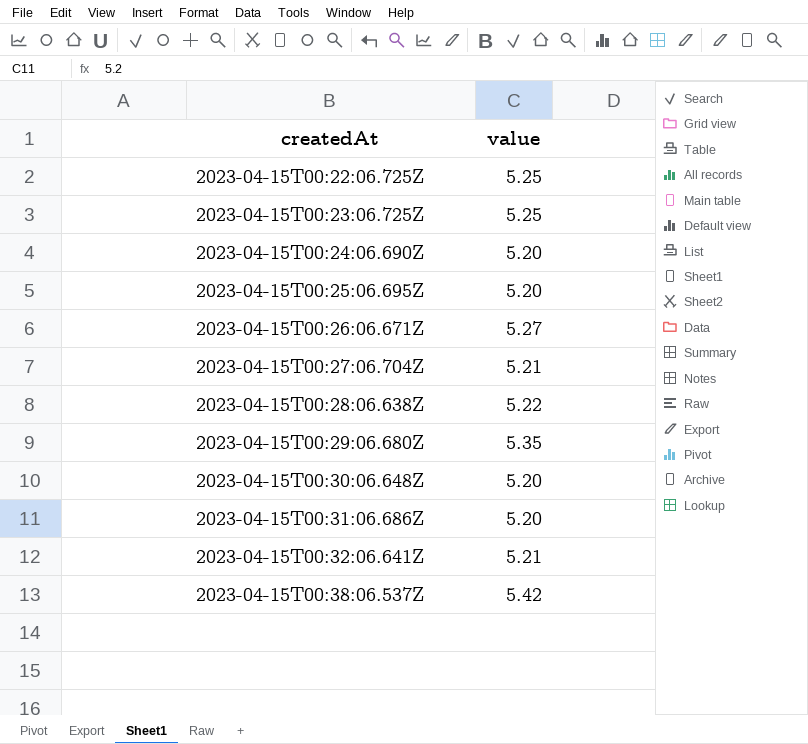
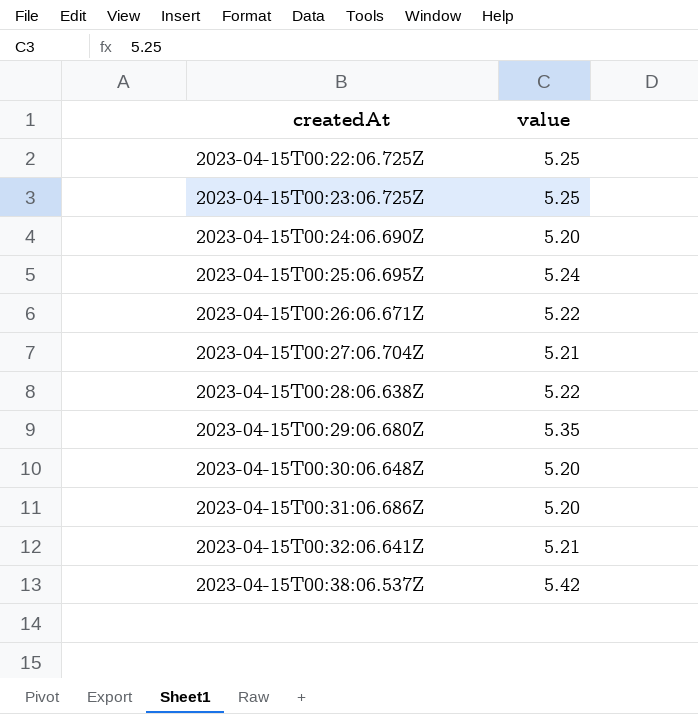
2023-04-15T00:25:06.695Z | value: 5.20 -> 5.24
2023-04-15T00:26:06.671Z | value: 5.27 -> 5.22

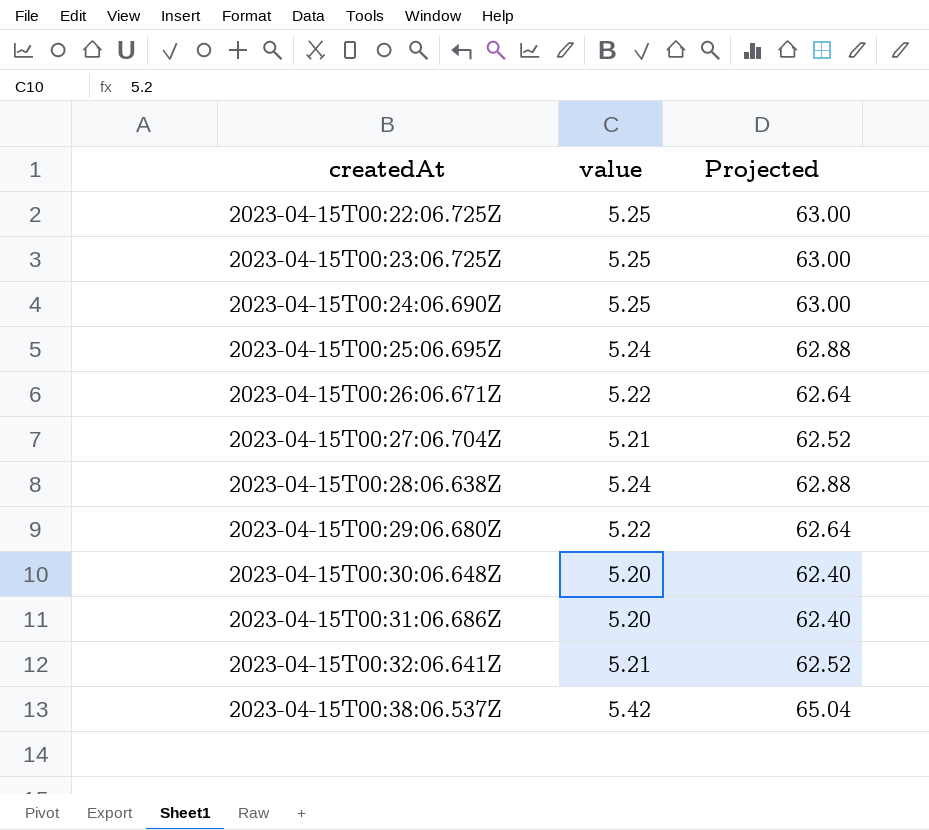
column Projected | formula: none -> [value] * 12
2023-04-15T00:24:06.690Z | value: 5.20 -> 5.25
2023-04-15T00:28:06.638Z | value: 5.22 -> 5.24
2023-04-15T00:29:06.680Z | value: 5.35 -> 5.22

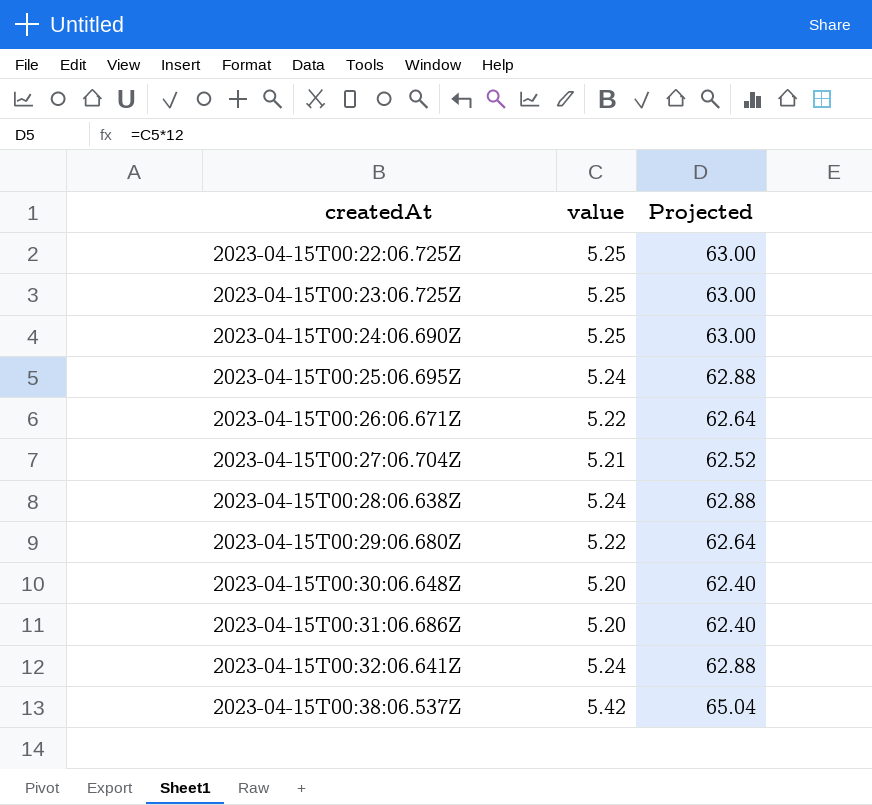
2023-04-15T00:32:06.641Z | value: 5.21 -> 5.24
2023-04-15T00:32:06.641Z | Projected: 62.52 -> 62.88

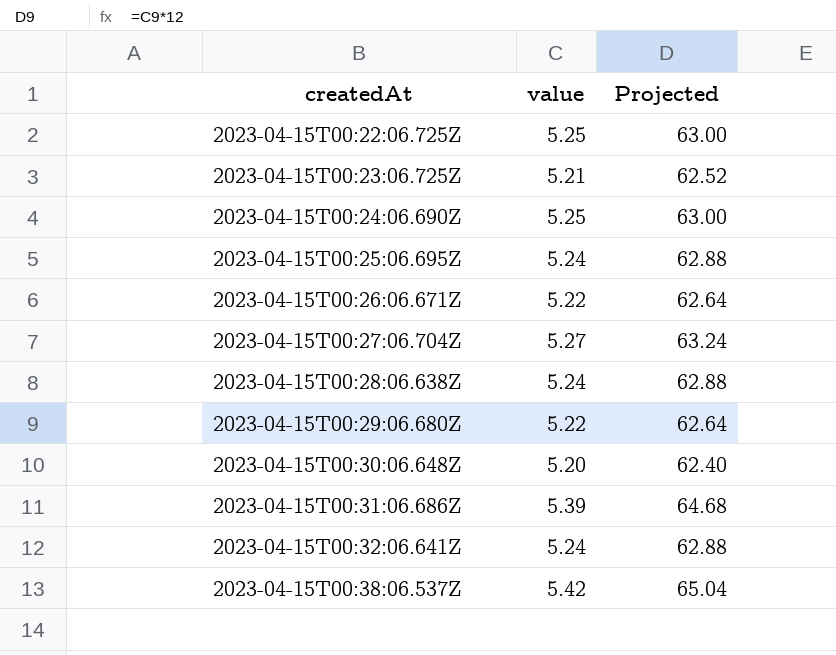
2023-04-15T00:23:06.725Z | value: 5.25 -> 5.21
2023-04-15T00:23:06.725Z | Projected: 63.00 -> 62.52
2023-04-15T00:27:06.704Z | value: 5.21 -> 5.27
2023-04-15T00:27:06.704Z | Projected: 62.52 -> 63.24
2023-04-15T00:31:06.686Z | value: 5.20 -> 5.39
2023-04-15T00:31:06.686Z | Projected: 62.40 -> 64.68

